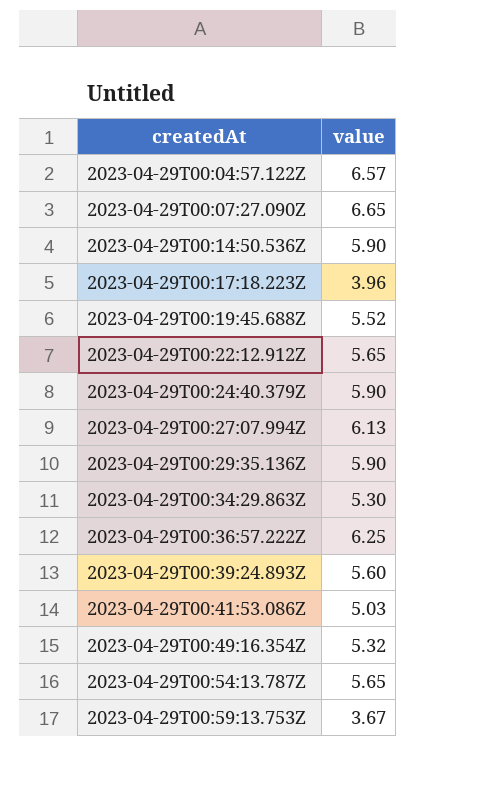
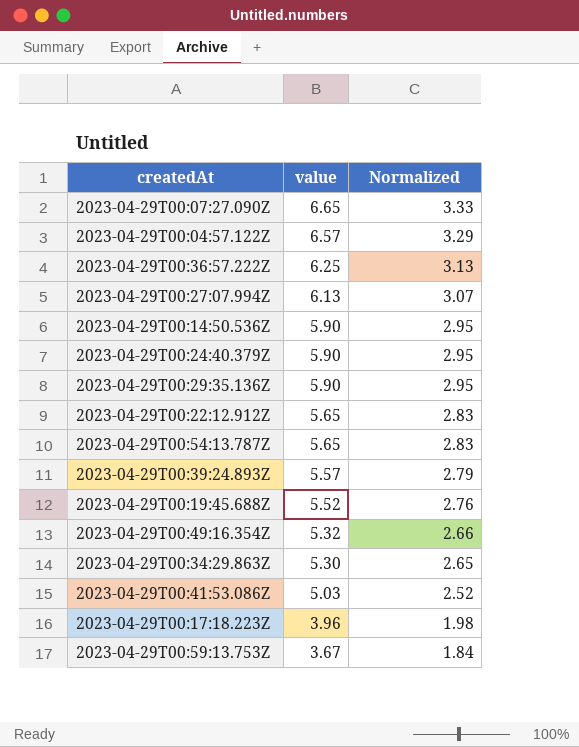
row order: createdAt ascending -> value descending
column Normalized | formula: none -> [value] * 0.5
2023-04-29T00:39:24.893Z | value: 5.60 -> 5.57

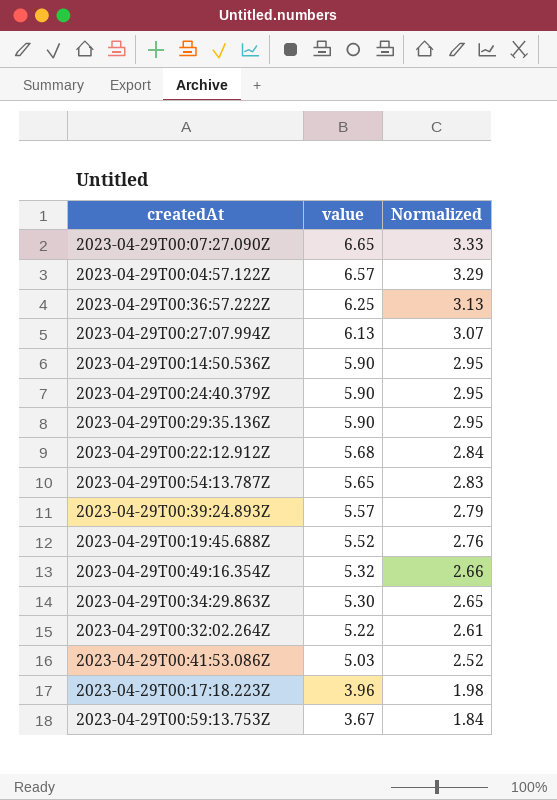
2023-04-29T00:22:12.912Z | value: 5.65 -> 5.68
2023-04-29T00:22:12.912Z | Normalized: 2.83 -> 2.84
row 2023-04-29T00:32:02.264Z: none -> 5.22 | 2.61

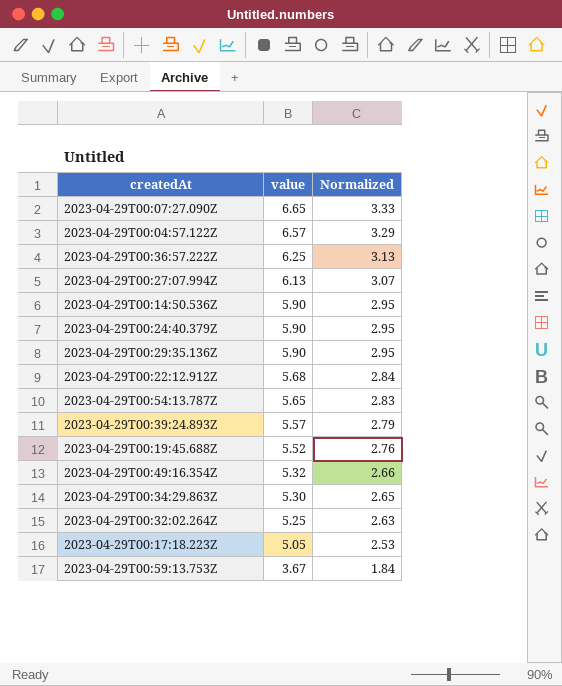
row 2023-04-29T00:41:53.086Z: 5.03 | 2.52 -> none
2023-04-29T00:32:02.264Z | value: 5.22 -> 5.25
2023-04-29T00:32:02.264Z | Normalized: 2.61 -> 2.63
2023-04-29T00:17:18.223Z | value: 3.96 -> 5.05
2023-04-29T00:17:18.223Z | Normalized: 1.98 -> 2.53

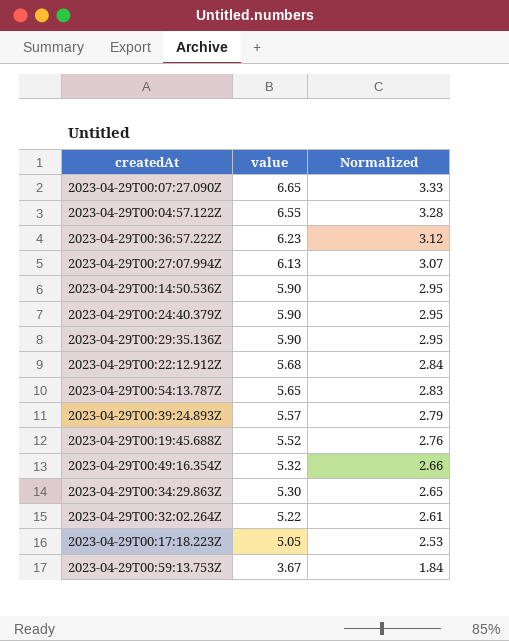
2023-04-29T00:04:57.122Z | value: 6.57 -> 6.55
2023-04-29T00:04:57.122Z | Normalized: 3.29 -> 3.28
2023-04-29T00:36:57.222Z | value: 6.25 -> 6.23
2023-04-29T00:36:57.222Z | Normalized: 3.13 -> 3.12
2023-04-29T00:32:02.264Z | value: 5.25 -> 5.22
2023-04-29T00:32:02.264Z | Normalized: 2.63 -> 2.61

